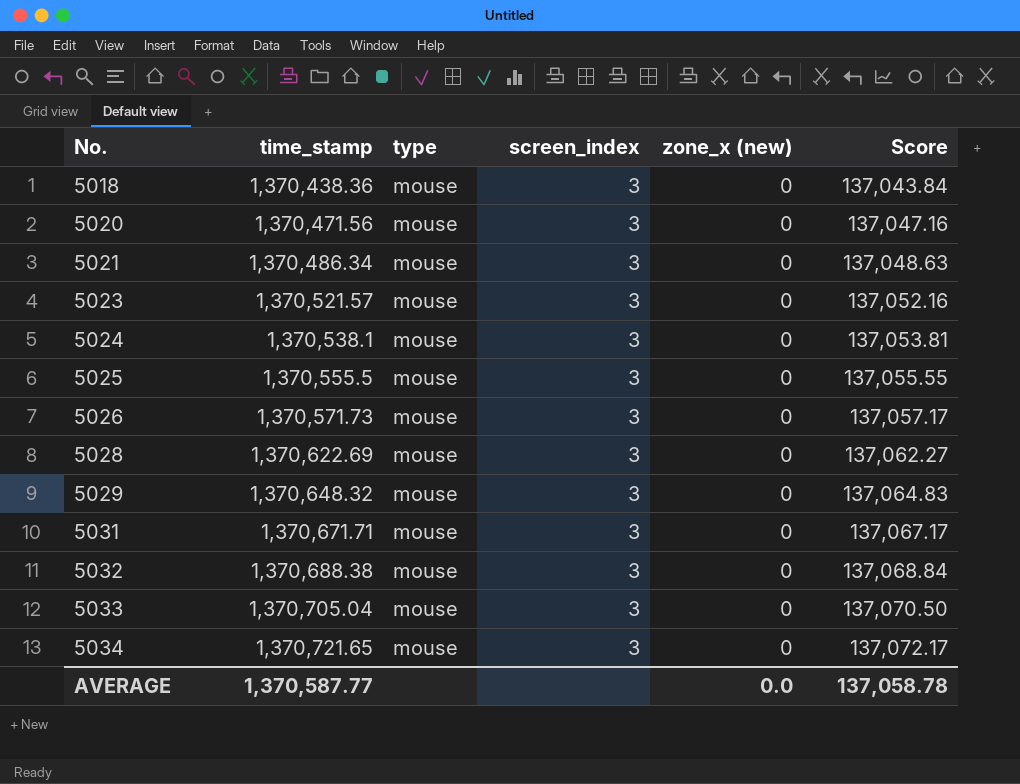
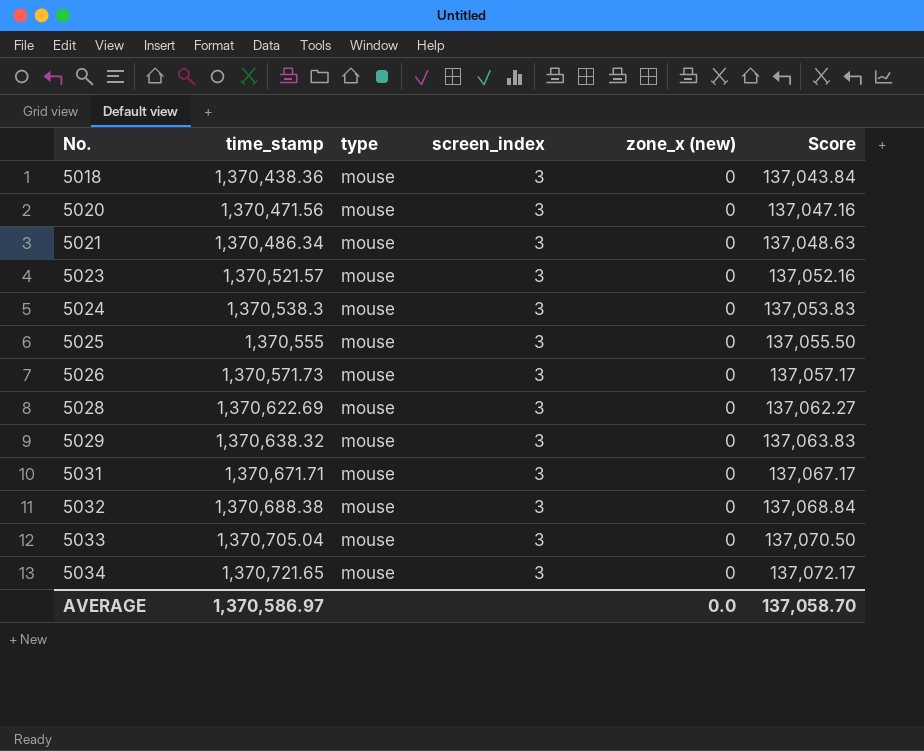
5024 | time_stamp: 1,370,538.1 -> 1,370,538.3
5024 | Score: 137,053.81 -> 137,053.83
5025 | time_stamp: 1,370,555.5 -> 1,370,555
5025 | Score: 137,055.55 -> 137,055.50
5029 | time_stamp: 1,370,648.32 -> 1,370,638.32
5029 | Score: 137,064.83 -> 137,063.83
AVERAGE | time_stamp: 1,370,587.77 -> 1,370,586.97
AVERAGE | Score: 137,058.78 -> 137,058.70

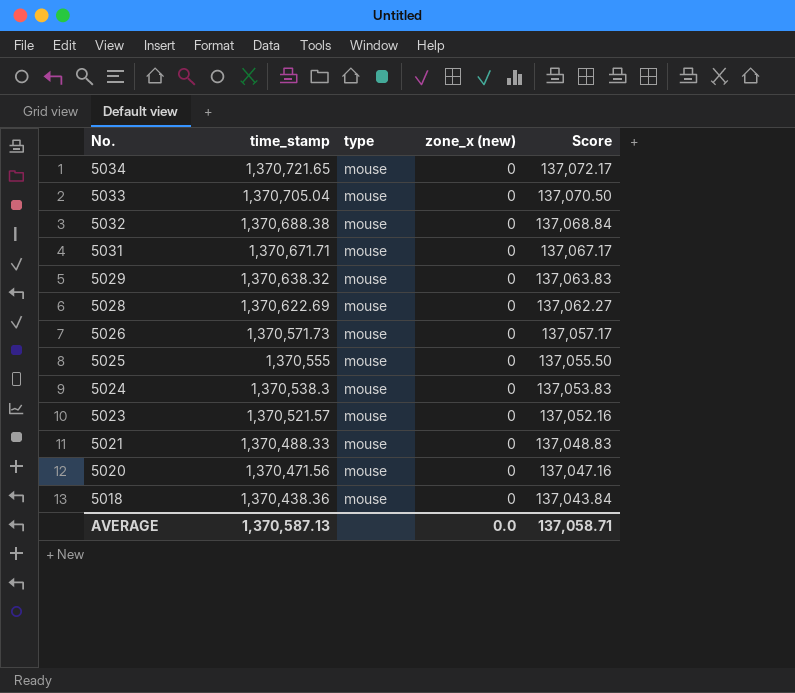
row order: No. ascending -> No. descending
column screen_index | position: 4 -> none
5021 | time_stamp: 1,370,486.34 -> 1,370,488.33
5021 | Score: 137,048.63 -> 137,048.83
AVERAGE | time_stamp: 1,370,586.97 -> 1,370,587.13
AVERAGE | Score: 137,058.70 -> 137,058.71

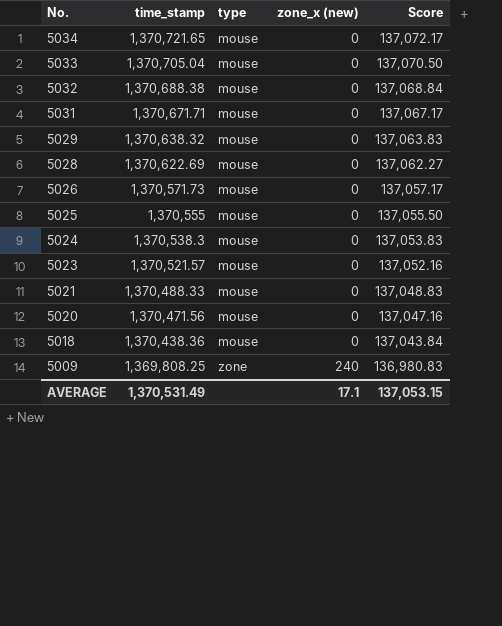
row 5009: none -> 1,369,808.25 | zone | 240 | 136,980.83
AVERAGE | time_stamp: 1,370,587.13 -> 1,370,531.49
AVERAGE | zone_x (new): 0.0 -> 17.1
AVERAGE | Score: 137,058.71 -> 137,053.15

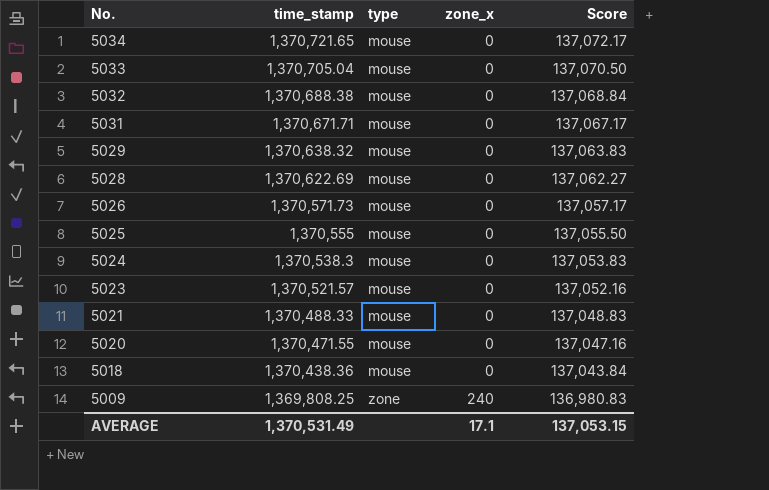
column name: zone_x (new) -> zone_x
5020 | time_stamp: 1,370,471.56 -> 1,370,471.55

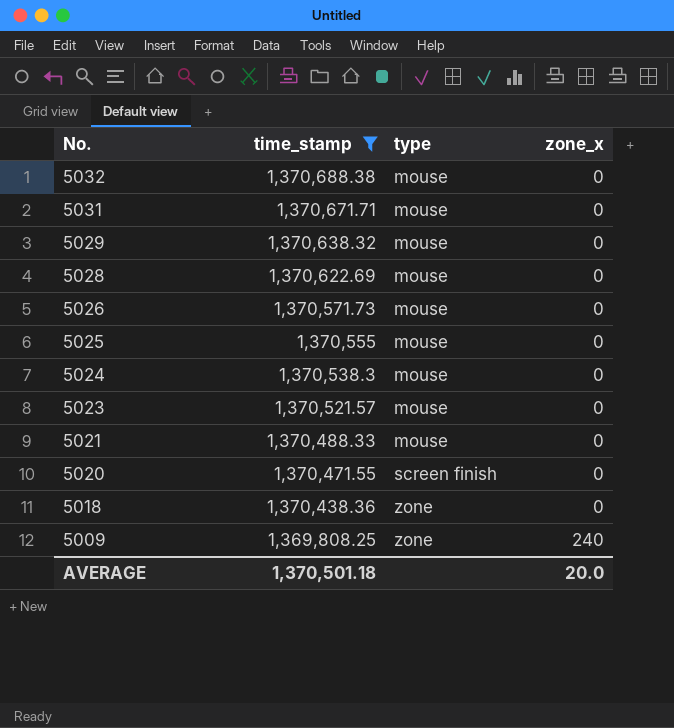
filter: none -> time_stamp <= 1,370,688.38
column Score | formula: [time_stamp] * 0.1 -> none
5020 | type: mouse -> screen finish
5018 | type: mouse -> zone
AVERAGE | time_stamp: 1,370,531.49 -> 1,370,501.18
AVERAGE | zone_x: 17.1 -> 20.0

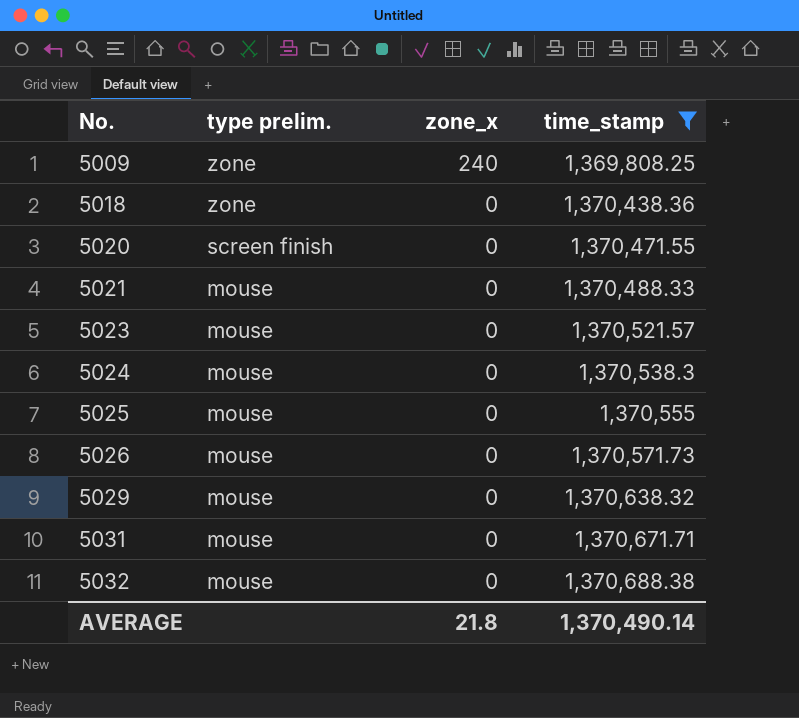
row order: No. descending -> No. ascending
column name: type -> type prelim.
column time_stamp | position: 2 -> 4
row 5028: 1,370,622.69 | mouse | 0 -> none
AVERAGE | zone_x: 20.0 -> 21.8
AVERAGE | time_stamp: 1,370,501.18 -> 1,370,490.14

